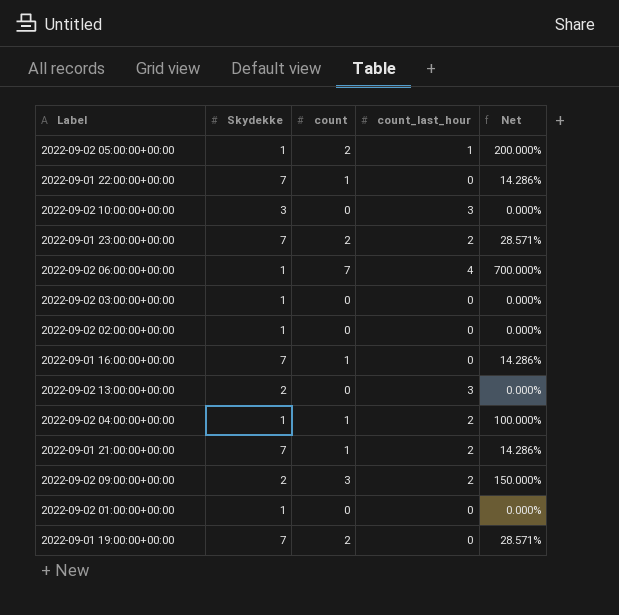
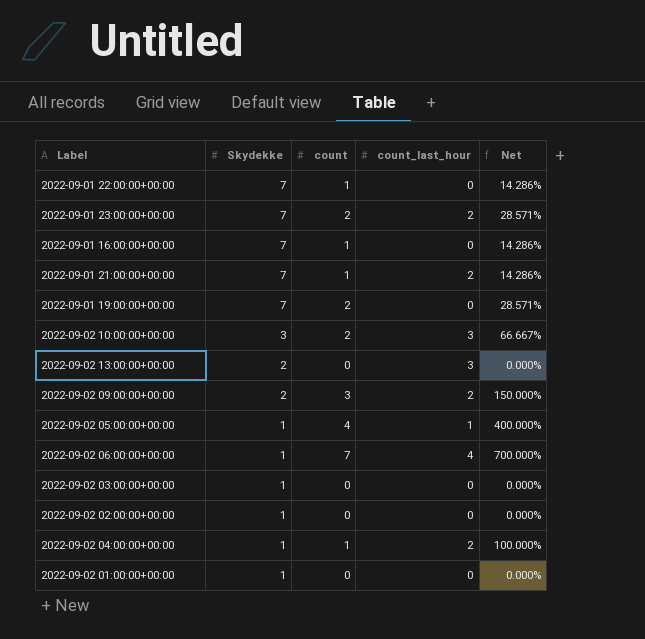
row order: none -> Skydekke descending
2022-09-02 10:00:00+00:00 | count: 0 -> 2
2022-09-02 10:00:00+00:00 | Net: 0.000% -> 66.667%
2022-09-02 05:00:00+00:00 | count: 2 -> 4
2022-09-02 05:00:00+00:00 | Net: 200.000% -> 400.000%

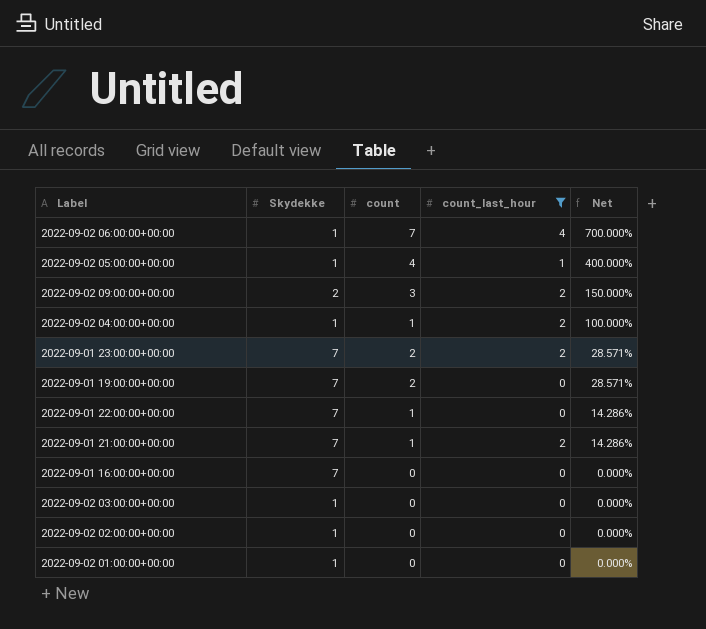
filter: none -> count_last_hour != 3
row order: Skydekke descending -> Net descending
2022-09-01 16:00:00+00:00 | count: 1 -> 0
2022-09-01 16:00:00+00:00 | Net: 14.286% -> 0.000%

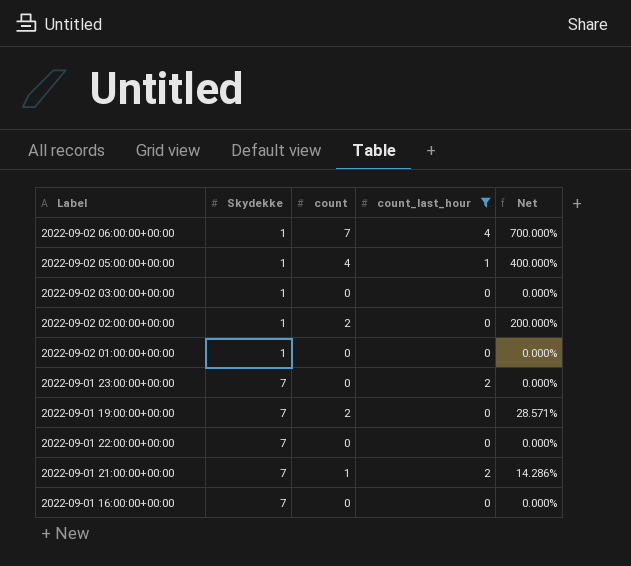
row order: Net descending -> Skydekke ascending
row 2022-09-02 09:00:00+00:00: 2 | 3 | 2 | 150.000% -> none
row 2022-09-02 04:00:00+00:00: 1 | 1 | 2 | 100.000% -> none
2022-09-02 02:00:00+00:00 | count: 0 -> 2
2022-09-02 02:00:00+00:00 | Net: 0.000% -> 200.000%
2022-09-01 23:00:00+00:00 | count: 2 -> 0
2022-09-01 23:00:00+00:00 | Net: 28.571% -> 0.000%
2022-09-01 22:00:00+00:00 | count: 1 -> 0
2022-09-01 22:00:00+00:00 | Net: 14.286% -> 0.000%

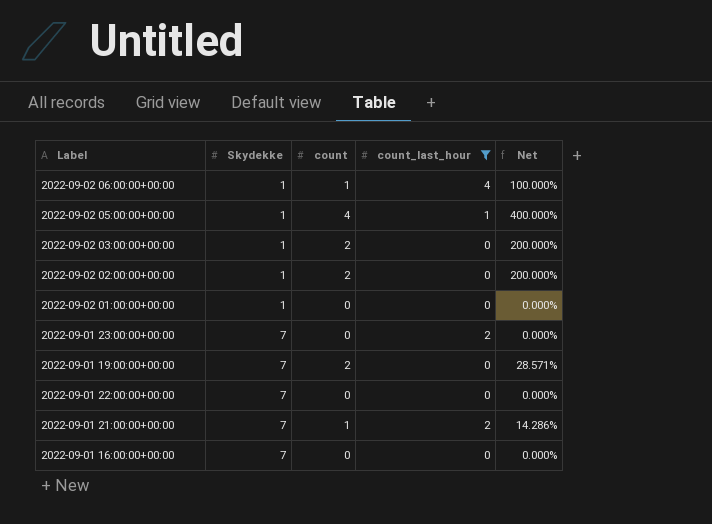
2022-09-02 06:00:00+00:00 | count: 7 -> 1
2022-09-02 06:00:00+00:00 | Net: 700.000% -> 100.000%
2022-09-02 03:00:00+00:00 | count: 0 -> 2
2022-09-02 03:00:00+00:00 | Net: 0.000% -> 200.000%

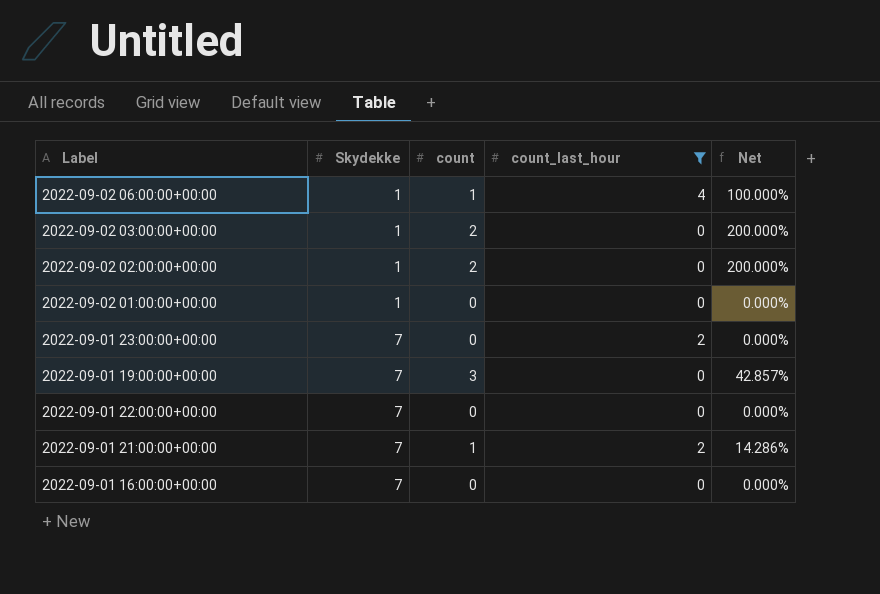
row 2022-09-02 05:00:00+00:00: 1 | 4 | 1 | 400.000% -> none
2022-09-01 19:00:00+00:00 | count: 2 -> 3
2022-09-01 19:00:00+00:00 | Net: 28.571% -> 42.857%

